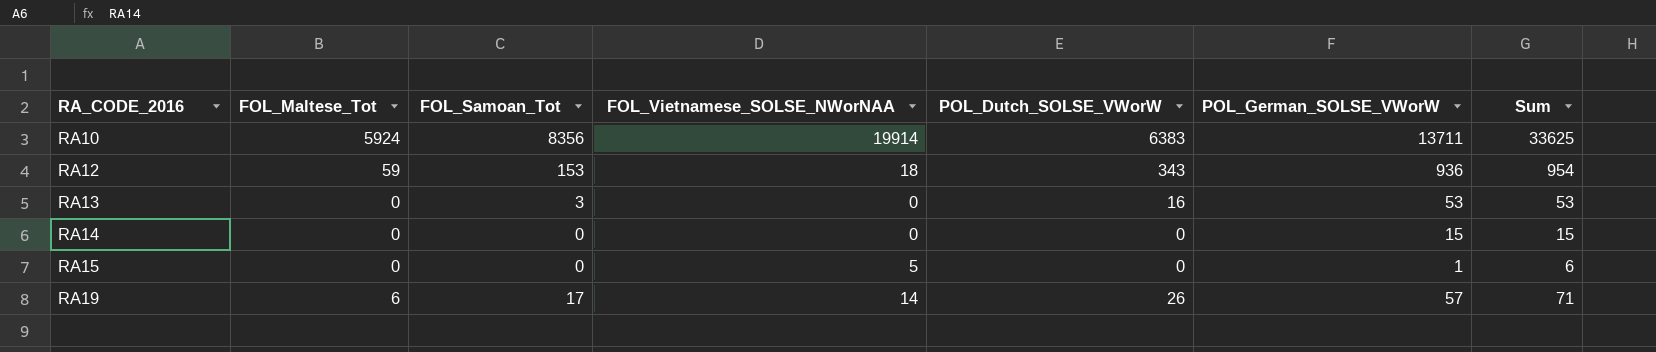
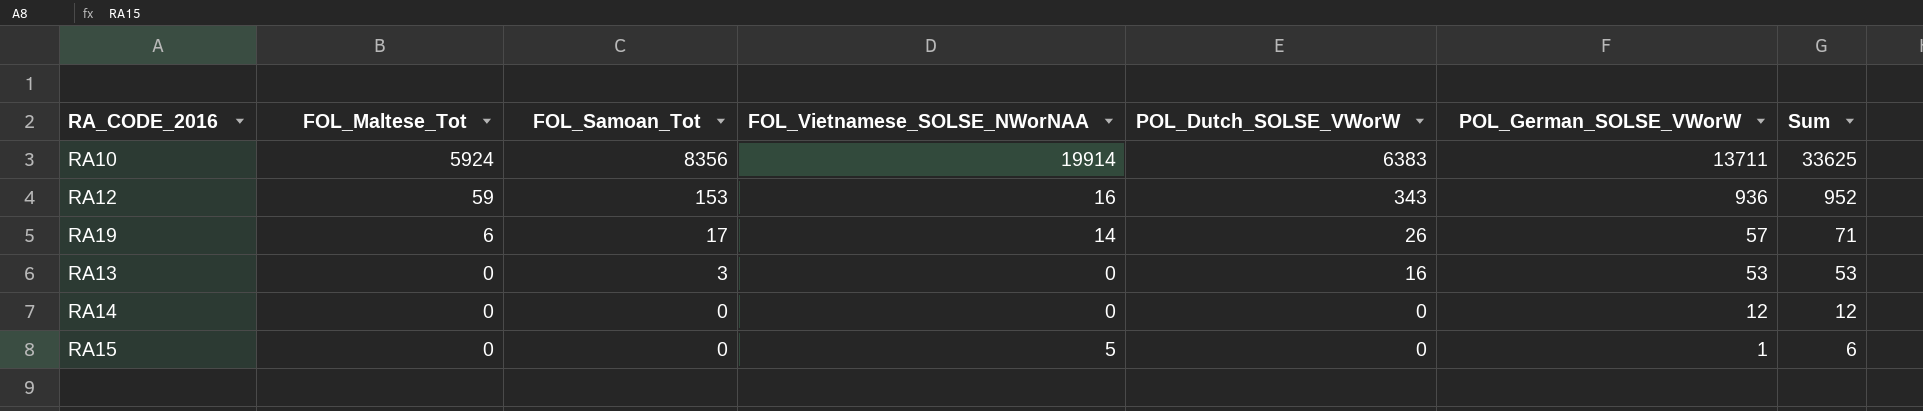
row order: RA_CODE_2016 ascending -> FOL_Maltese_Tot descending
RA12 | FOL_Vietnamese_SOLSE_NWorNAA: 18 -> 16
RA12 | Sum: 954 -> 952
RA14 | POL_German_SOLSE_VWorW: 15 -> 12
RA14 | Sum: 15 -> 12

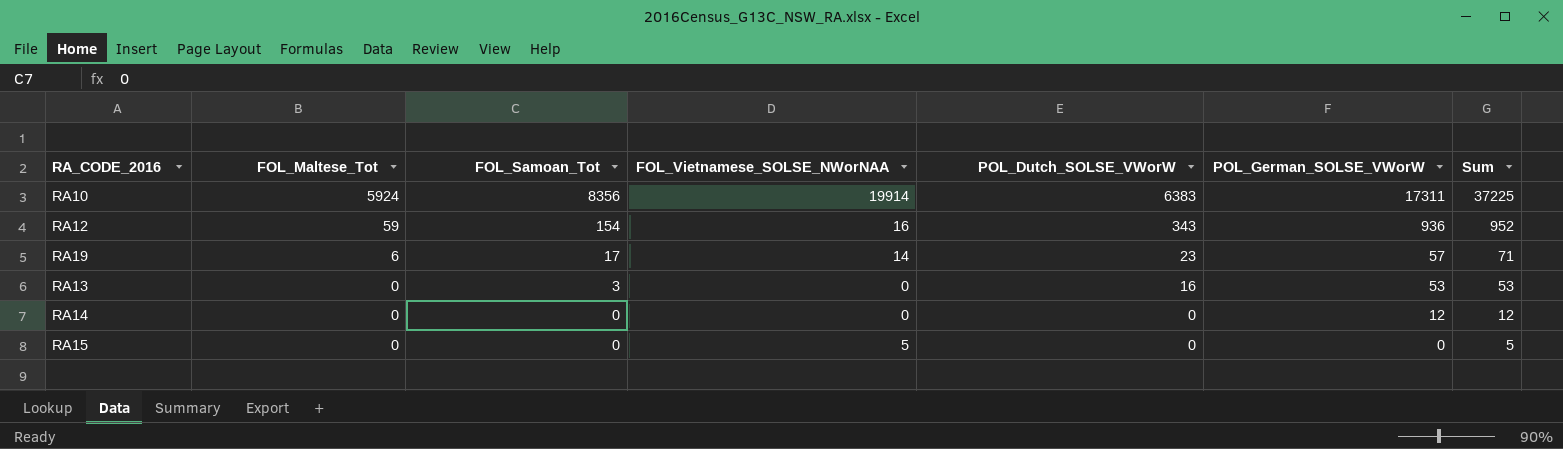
RA10 | POL_German_SOLSE_VWorW: 13711 -> 17311
RA10 | Sum: 33625 -> 37225
RA12 | FOL_Samoan_Tot: 153 -> 154
RA19 | POL_Dutch_SOLSE_VWorW: 26 -> 23
RA15 | POL_German_SOLSE_VWorW: 1 -> 0
RA15 | Sum: 6 -> 5

